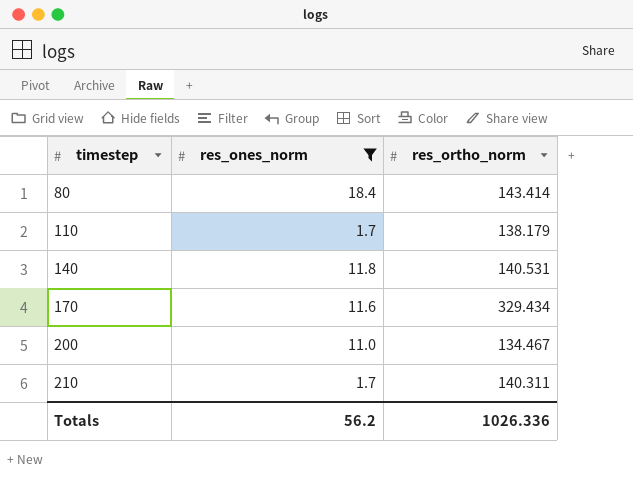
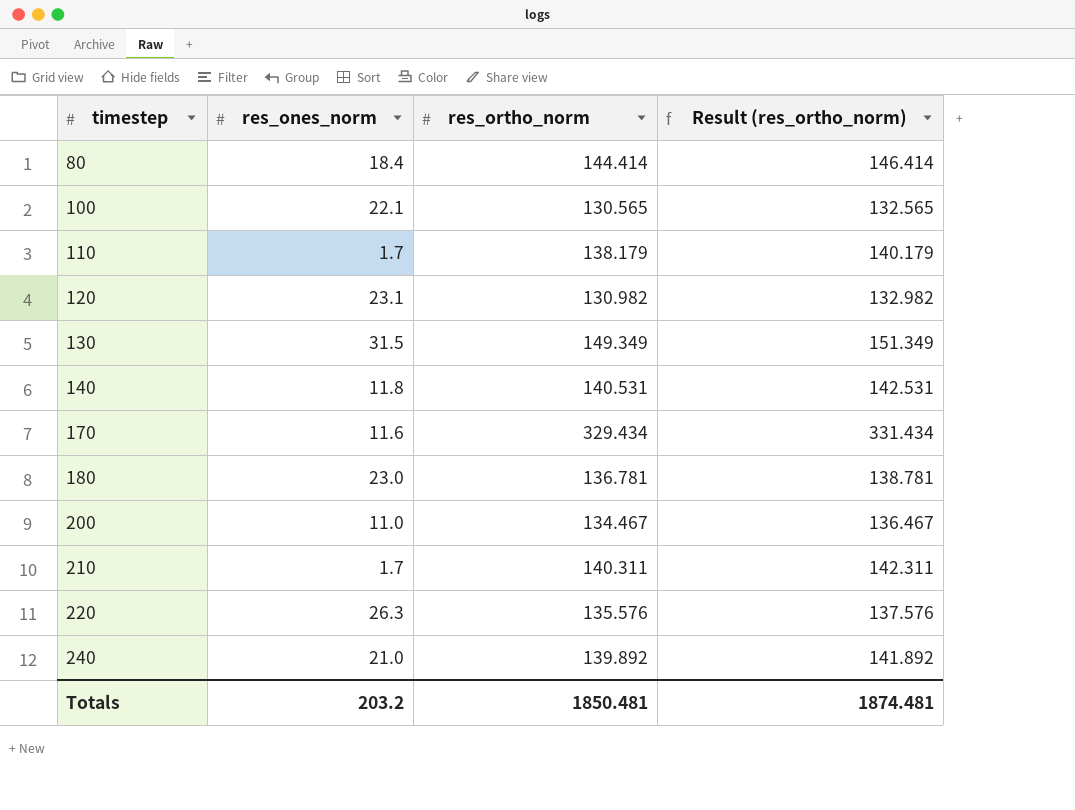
filter: res_ones_norm <= 18.4 -> none
column Result (res_ortho_norm) | formula: none -> [res_ortho_norm] + 2
80 | res_ortho_norm: 143.414 -> 144.414
Totals | res_ones_norm: 56.2 -> 203.2
Totals | res_ortho_norm: 1026.336 -> 1850.481

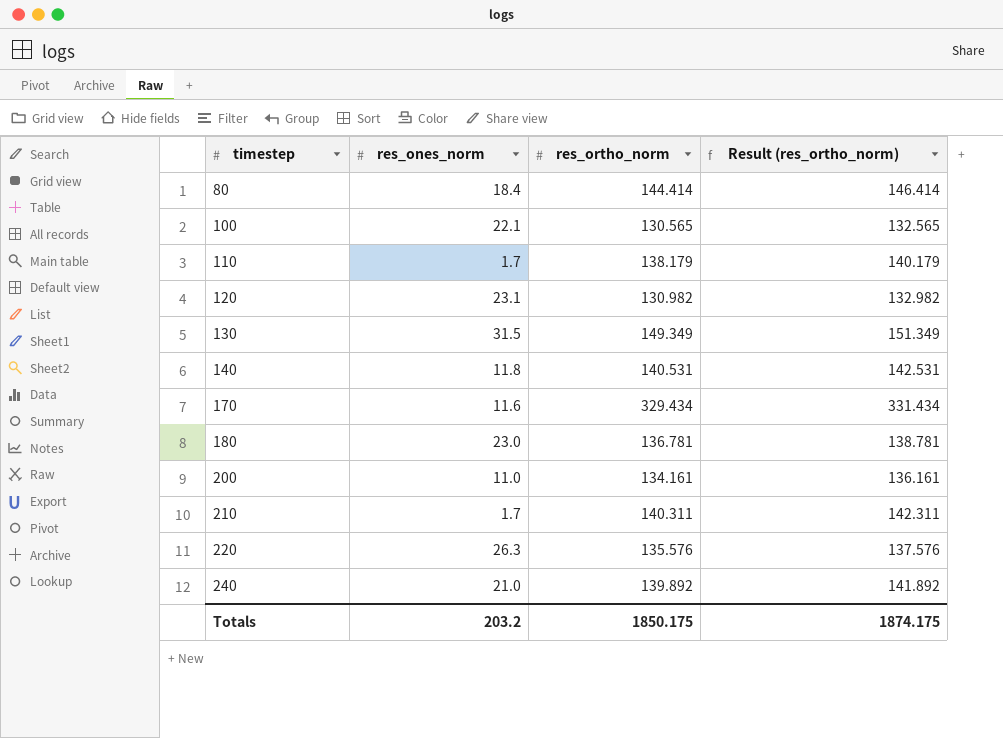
200 | res_ortho_norm: 134.467 -> 134.161
200 | Result (res_ortho_norm): 136.467 -> 136.161
Totals | res_ortho_norm: 1850.481 -> 1850.175
Totals | Result (res_ortho_norm): 1874.481 -> 1874.175

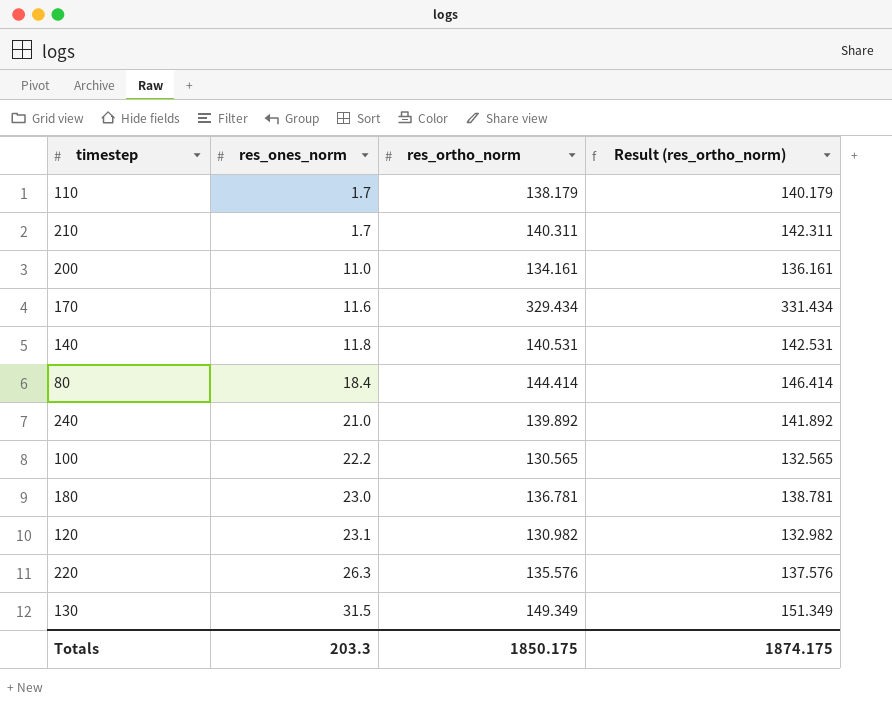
row order: timestep ascending -> res_ones_norm ascending
100 | res_ones_norm: 22.1 -> 22.2
Totals | res_ones_norm: 203.2 -> 203.3

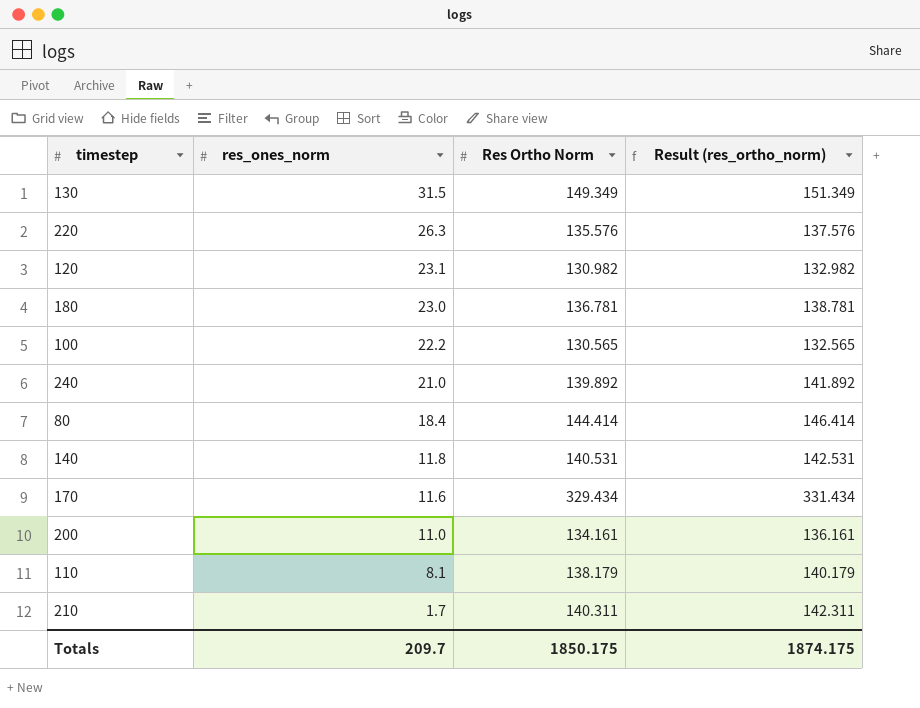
row order: res_ones_norm ascending -> res_ones_norm descending
column name: res_ortho_norm -> Res Ortho Norm
110 | res_ones_norm: 1.7 -> 8.1
Totals | res_ones_norm: 203.3 -> 209.7

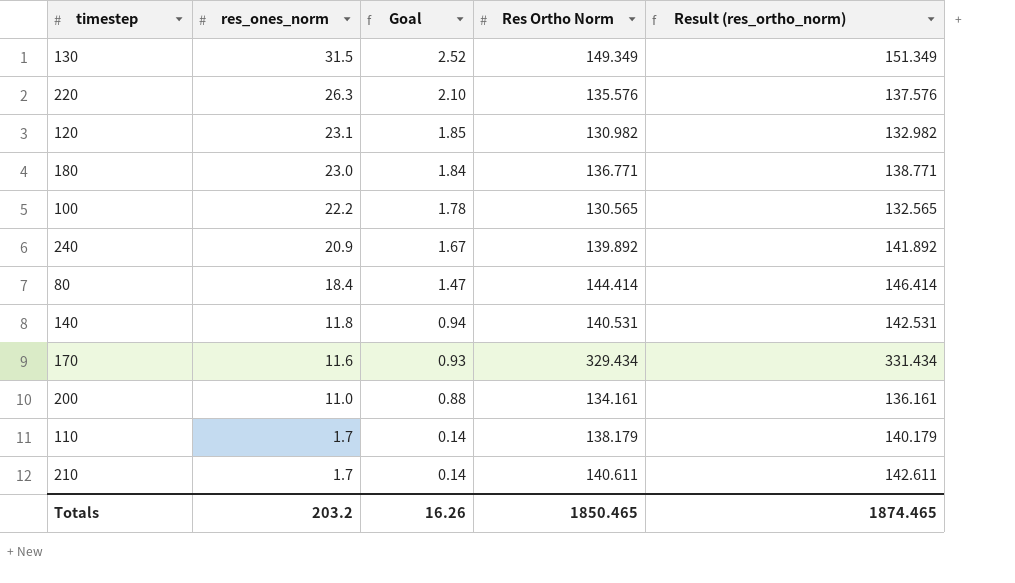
column Goal | formula: none -> [res_ones_norm] * 0.08
180 | Res Ortho Norm: 136.781 -> 136.771
180 | Result (res_ortho_norm): 138.781 -> 138.771
240 | res_ones_norm: 21.0 -> 20.9
110 | res_ones_norm: 8.1 -> 1.7
210 | Res Ortho Norm: 140.311 -> 140.611
210 | Result (res_ortho_norm): 142.311 -> 142.611
Totals | res_ones_norm: 209.7 -> 203.2
Totals | Res Ortho Norm: 1850.175 -> 1850.465
Totals | Result (res_ortho_norm): 1874.175 -> 1874.465

